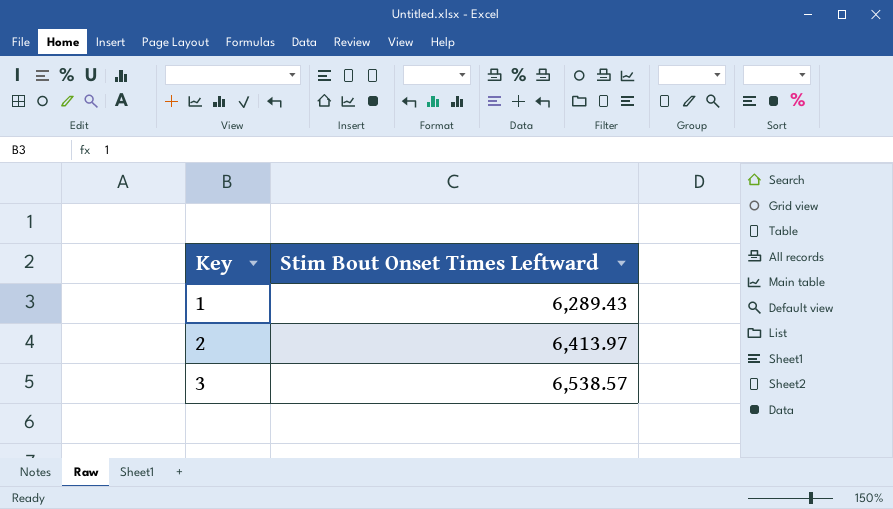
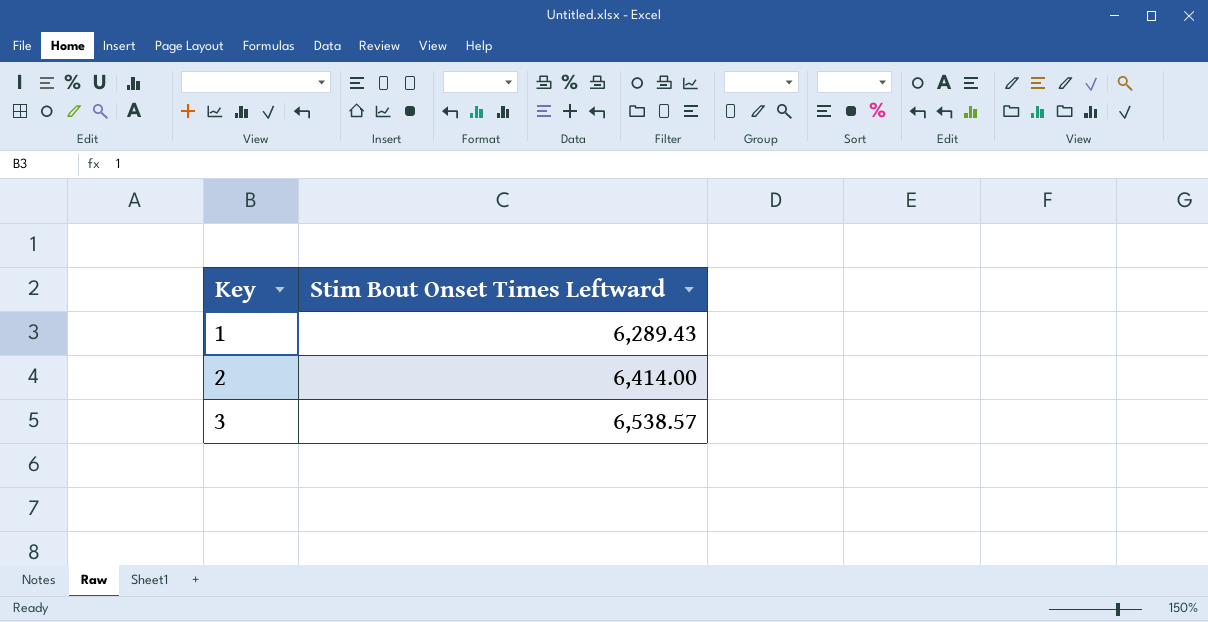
2 | Stim Bout Onset Times Leftward: 6,413.97 -> 6,414.00

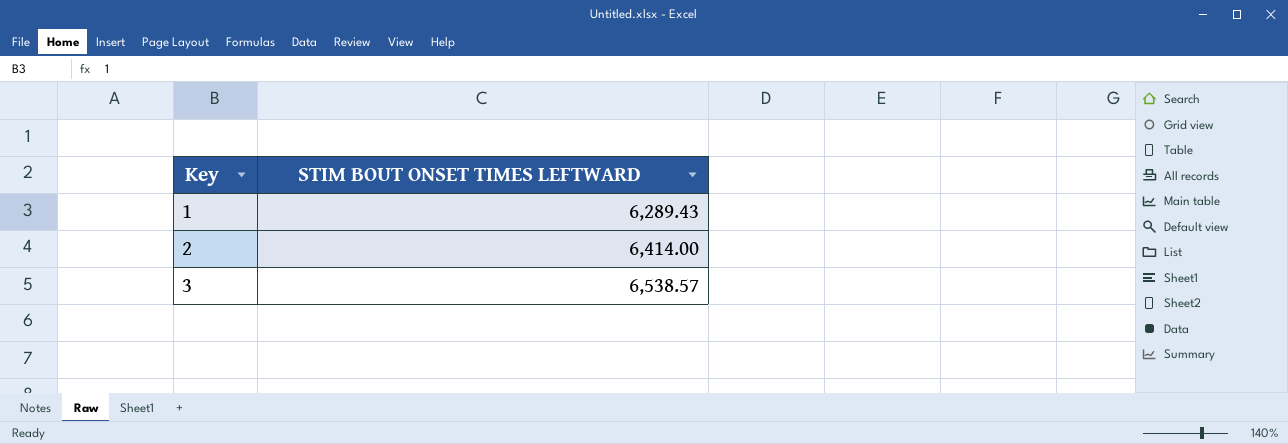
column name: Stim Bout Onset Times Leftward -> STIM BOUT ONSET TIMES LEFTWARD

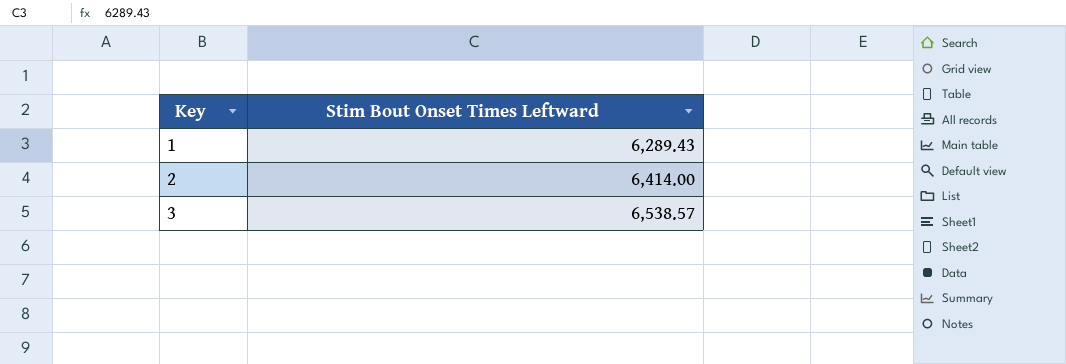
column name: STIM BOUT ONSET TIMES LEFTWARD -> Stim Bout Onset Times Leftward

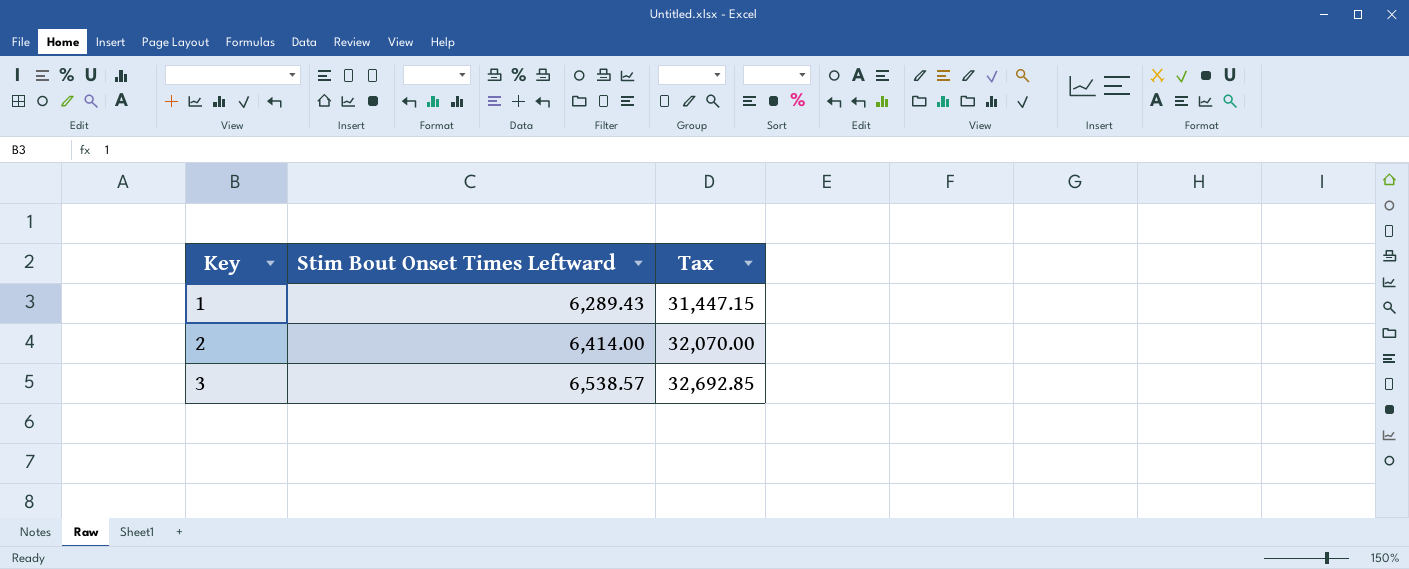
column Tax | formula: none -> [Stim Bout Onset Times Leftward] * 5

